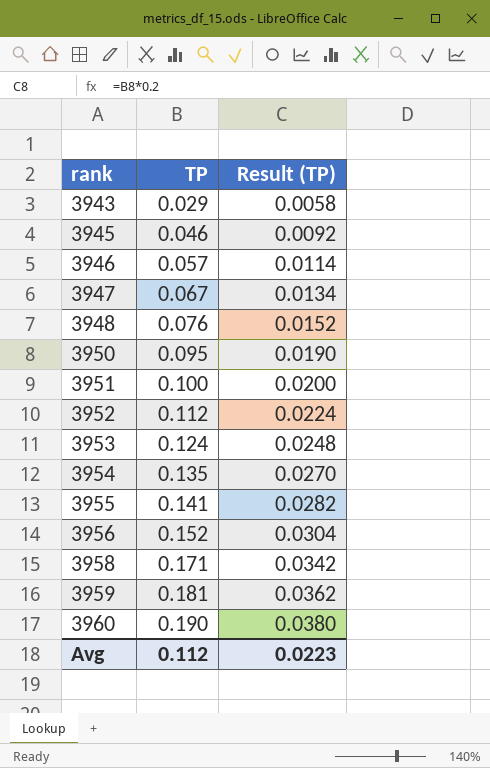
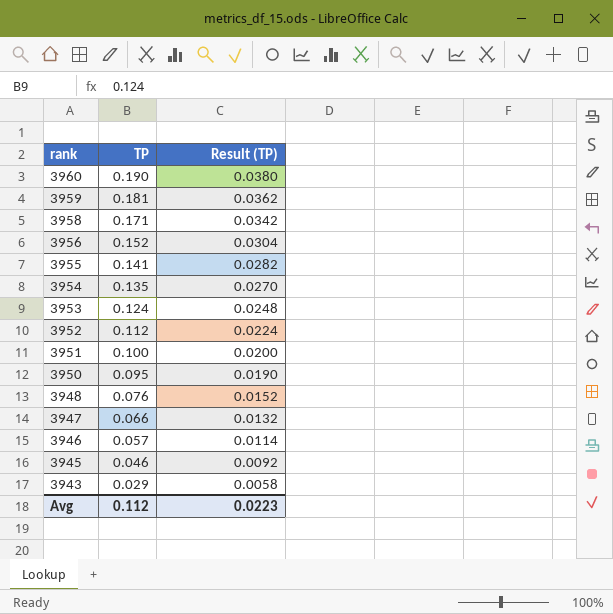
row order: rank ascending -> rank descending
3947 | TP: 0.067 -> 0.066
3947 | Result (TP): 0.0134 -> 0.0132

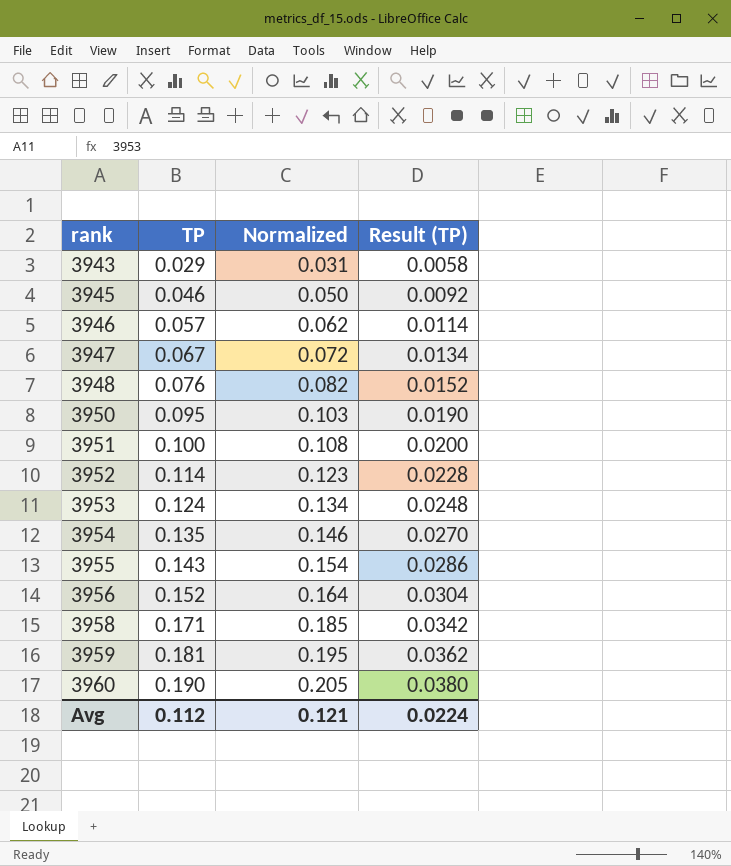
row order: rank descending -> rank ascending
column Normalized | formula: none -> [TP] * 1.08
3947 | TP: 0.066 -> 0.067
3947 | Result (TP): 0.0132 -> 0.0134
3952 | TP: 0.112 -> 0.114
3952 | Result (TP): 0.0224 -> 0.0228
3955 | TP: 0.141 -> 0.143
3955 | Result (TP): 0.0282 -> 0.0286
Avg | Result (TP): 0.0223 -> 0.0224

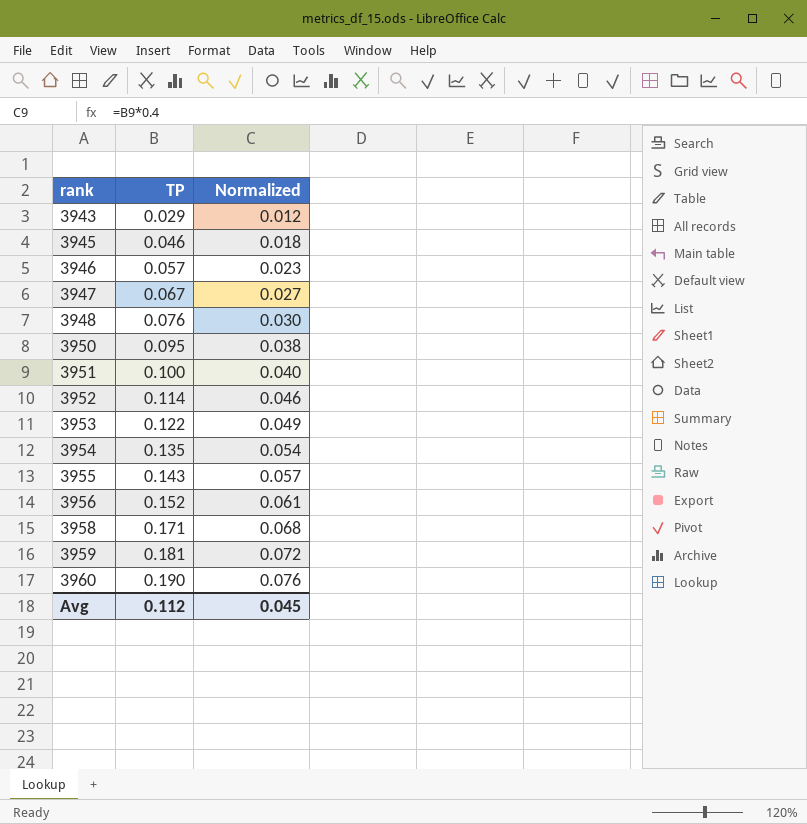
column Result (TP) | formula: [TP] * 0.2 -> none
column Normalized | formula: [TP] * 1.08 -> [TP] * 0.4
3953 | TP: 0.124 -> 0.122
Avg | Normalized: 0.121 -> 0.045

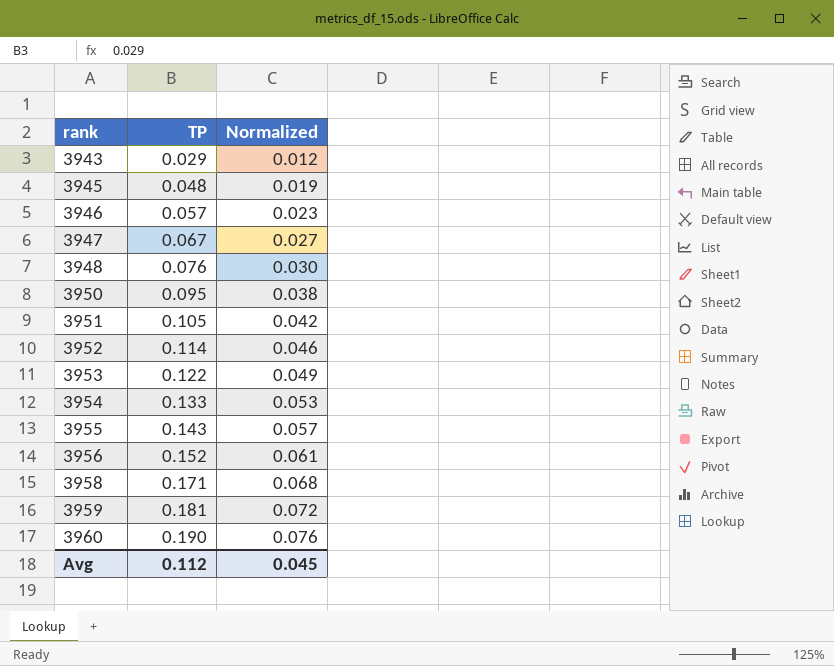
3945 | TP: 0.046 -> 0.048
3945 | Normalized: 0.018 -> 0.019
3951 | TP: 0.100 -> 0.105
3951 | Normalized: 0.040 -> 0.042
3954 | TP: 0.135 -> 0.133
3954 | Normalized: 0.054 -> 0.053

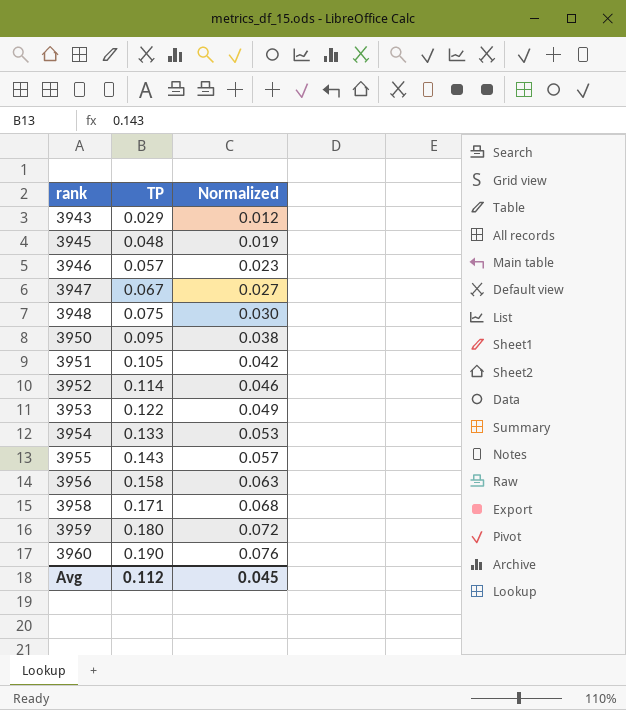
3948 | TP: 0.076 -> 0.075
3956 | TP: 0.152 -> 0.158
3956 | Normalized: 0.061 -> 0.063
3959 | TP: 0.181 -> 0.180

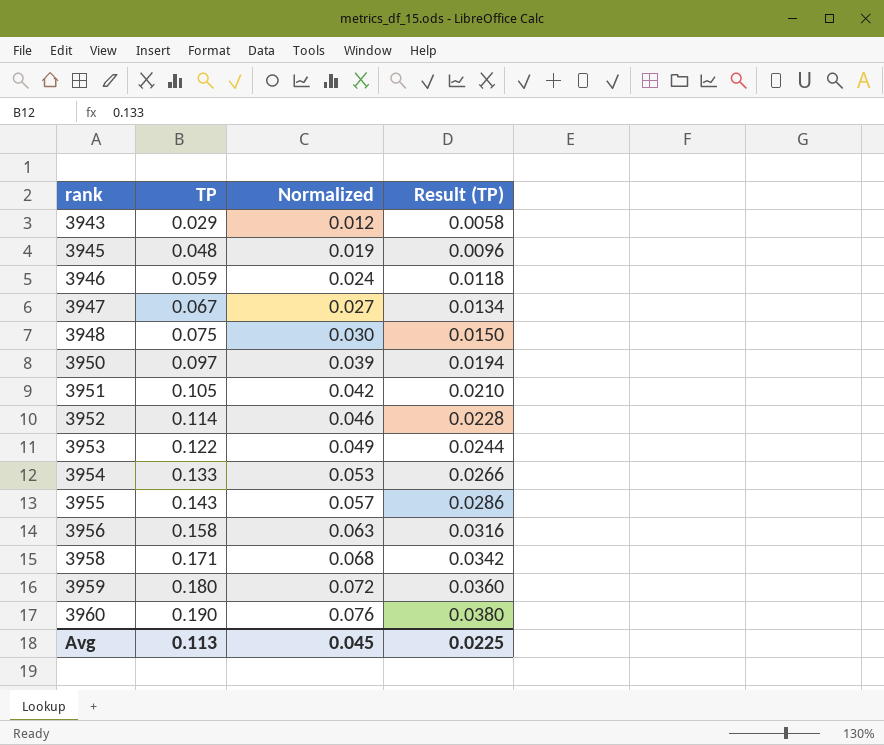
column Result (TP) | formula: none -> [TP] * 0.2
3946 | TP: 0.057 -> 0.059
3946 | Normalized: 0.023 -> 0.024
3950 | TP: 0.095 -> 0.097
3950 | Normalized: 0.038 -> 0.039
Avg | TP: 0.112 -> 0.113

